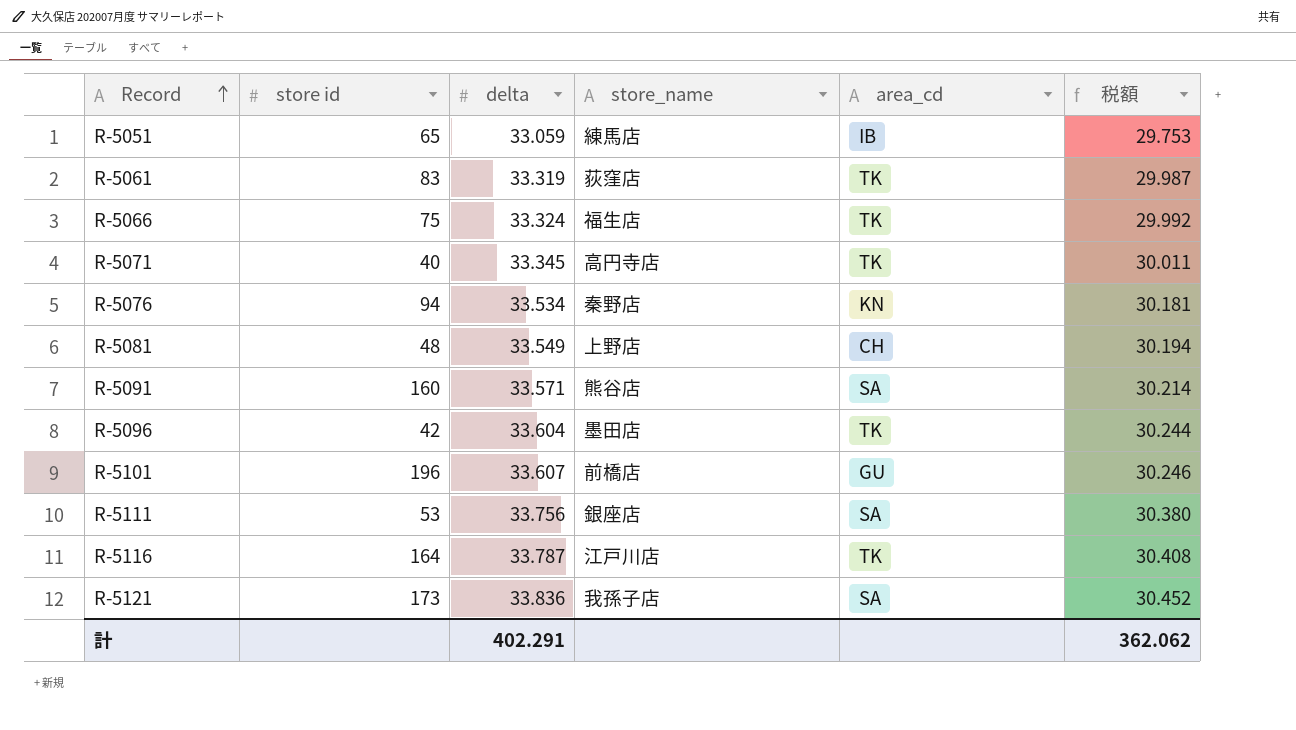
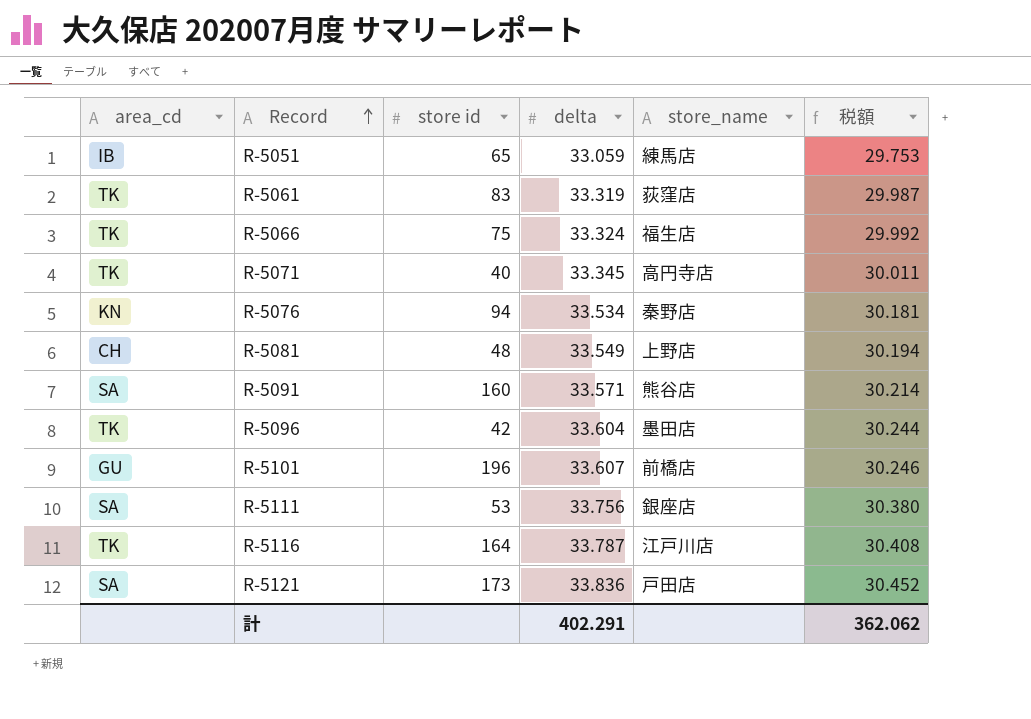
column area_cd | position: 5 -> 1
R-5121 | store_name: 我孫子店 -> 戸田店

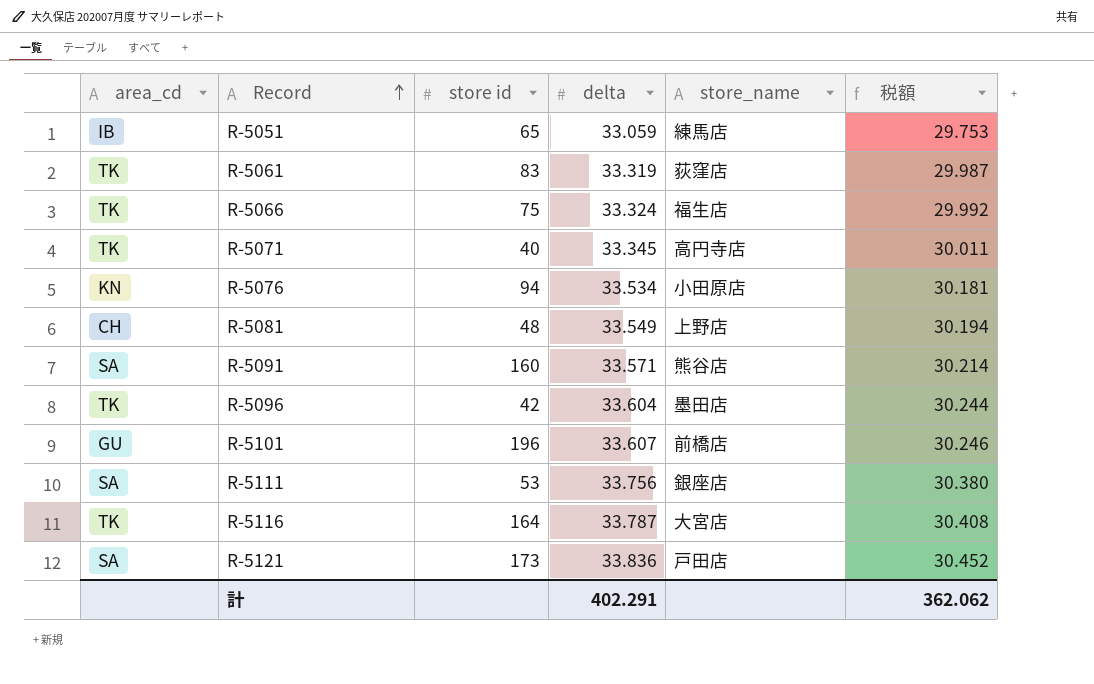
R-5076 | store_name: 秦野店 -> 小田原店
R-5116 | store_name: 江戸川店 -> 大宮店

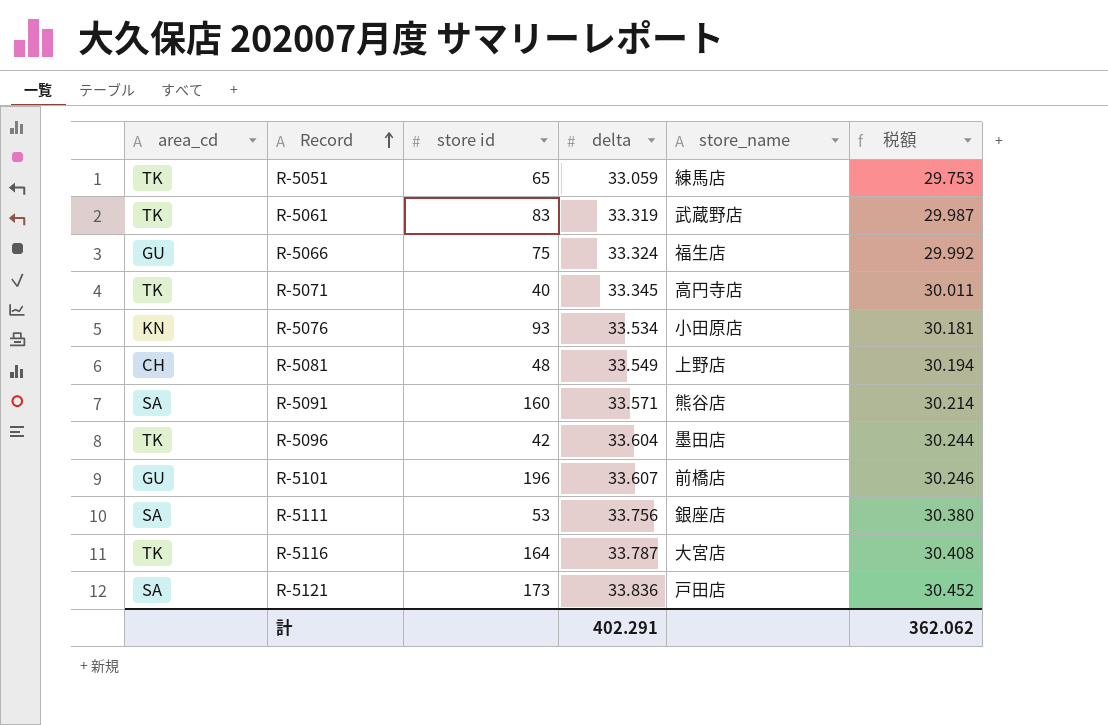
R-5051 | area_cd: IB -> TK
R-5061 | store_name: 荻窪店 -> 武蔵野店
R-5066 | area_cd: TK -> GU
R-5076 | store id: 94 -> 93

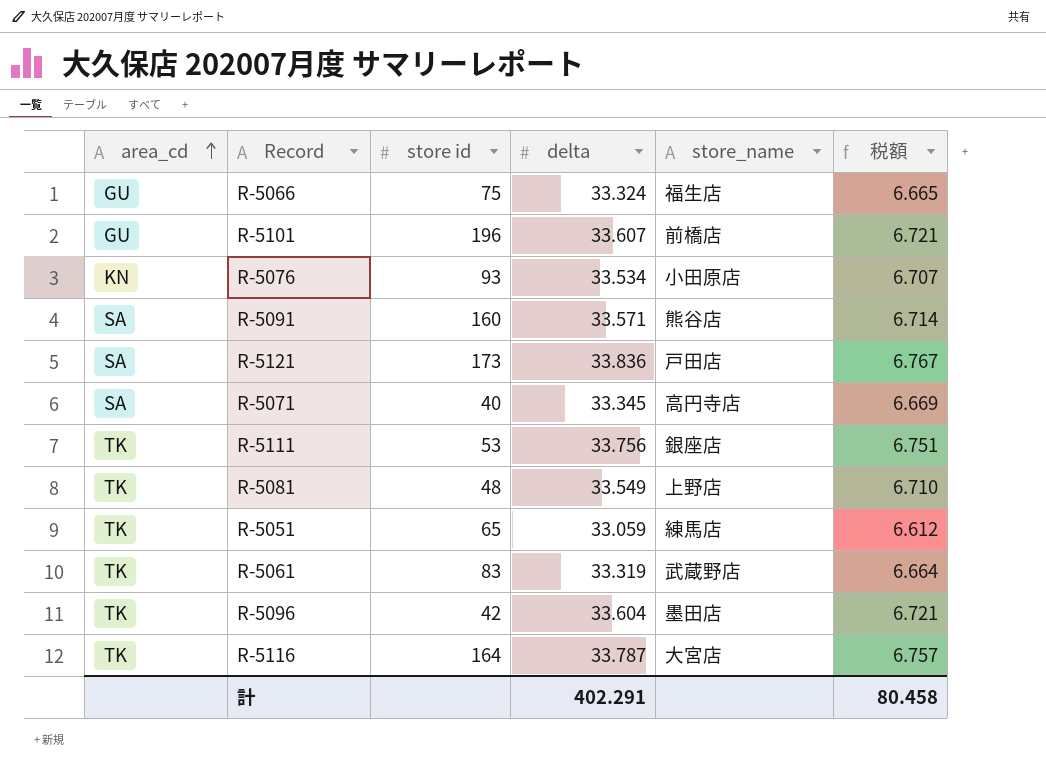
row order: Record ascending -> area_cd ascending
column 税額 | formula: [delta] * 0.9 -> [delta] * 0.2
R-5071 | area_cd: TK -> SA
R-5111 | area_cd: SA -> TK
R-5081 | area_cd: CH -> TK
計 | 税額: 362.062 -> 80.458

